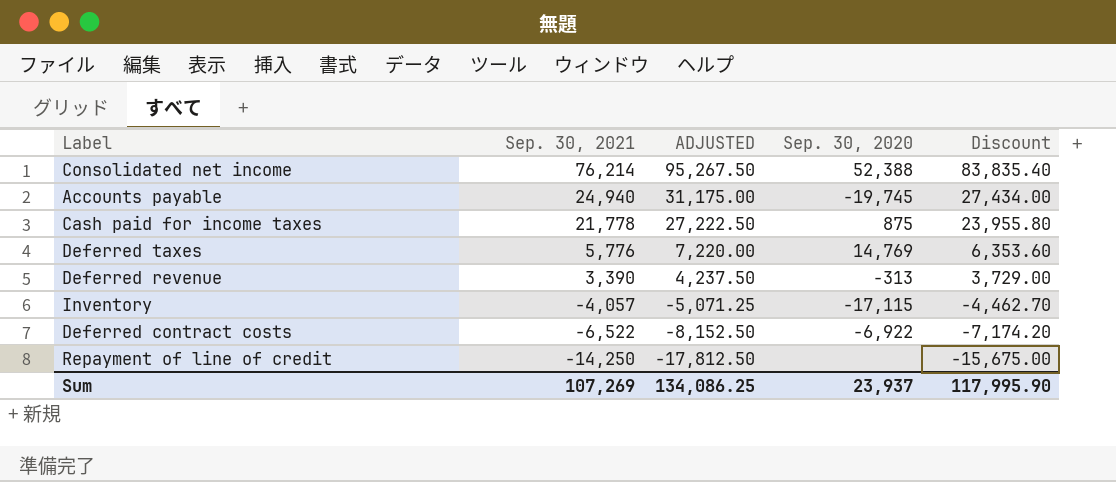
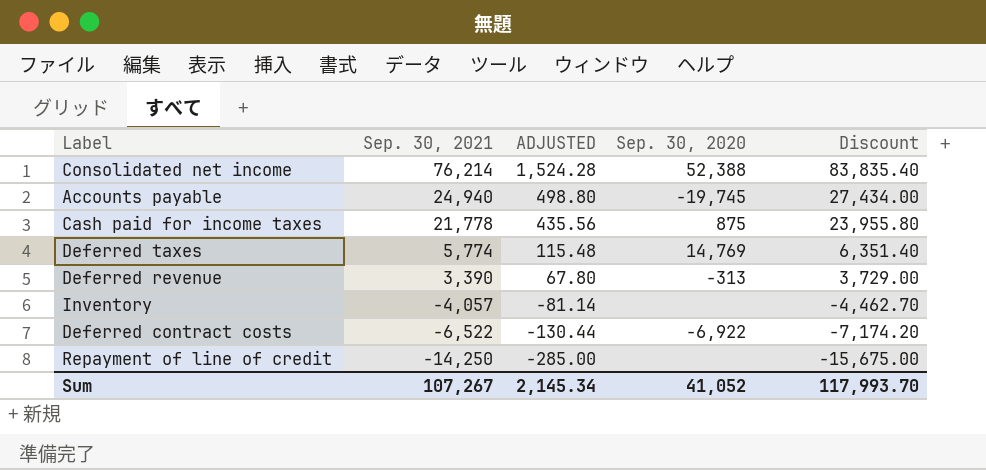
column ADJUSTED | formula: [Sep. 30, 2021] * 1.25 -> [Sep. 30, 2021] * 0.02
Deferred taxes | Sep. 30, 2021: 5,776 -> 5,774
Deferred taxes | Discount: 6,353.60 -> 6,351.40
Inventory | Sep. 30, 2020: -17,115 -> none
Sum | Sep. 30, 2021: 107,269 -> 107,267
Sum | ADJUSTED: 134,086.25 -> 2,145.34
Sum | Sep. 30, 2020: 23,937 -> 41,052
Sum | Discount: 117,995.90 -> 117,993.70

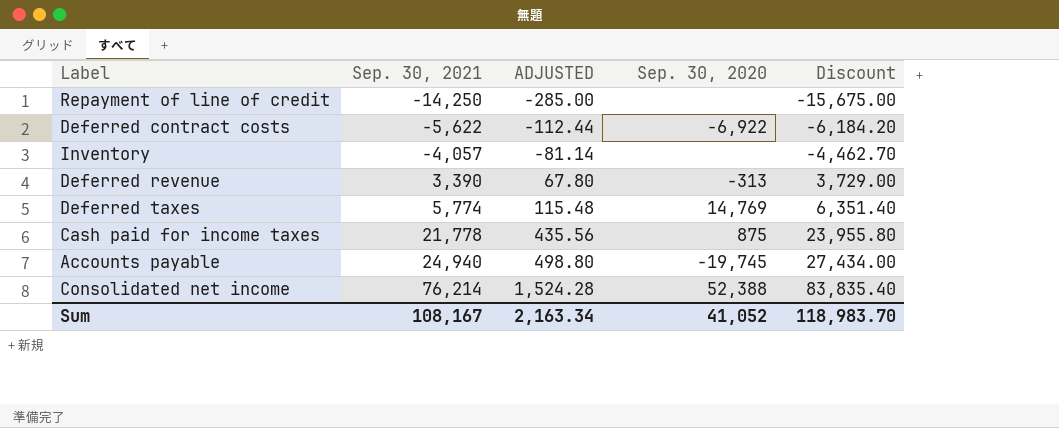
row order: Sep. 30, 2021 descending -> Sep. 30, 2021 ascending
Deferred contract costs | Sep. 30, 2021: -6,522 -> -5,622
Deferred contract costs | ADJUSTED: -130.44 -> -112.44
Deferred contract costs | Discount: -7,174.20 -> -6,184.20
Sum | Sep. 30, 2021: 107,267 -> 108,167
Sum | ADJUSTED: 2,145.34 -> 2,163.34
Sum | Discount: 117,993.70 -> 118,983.70

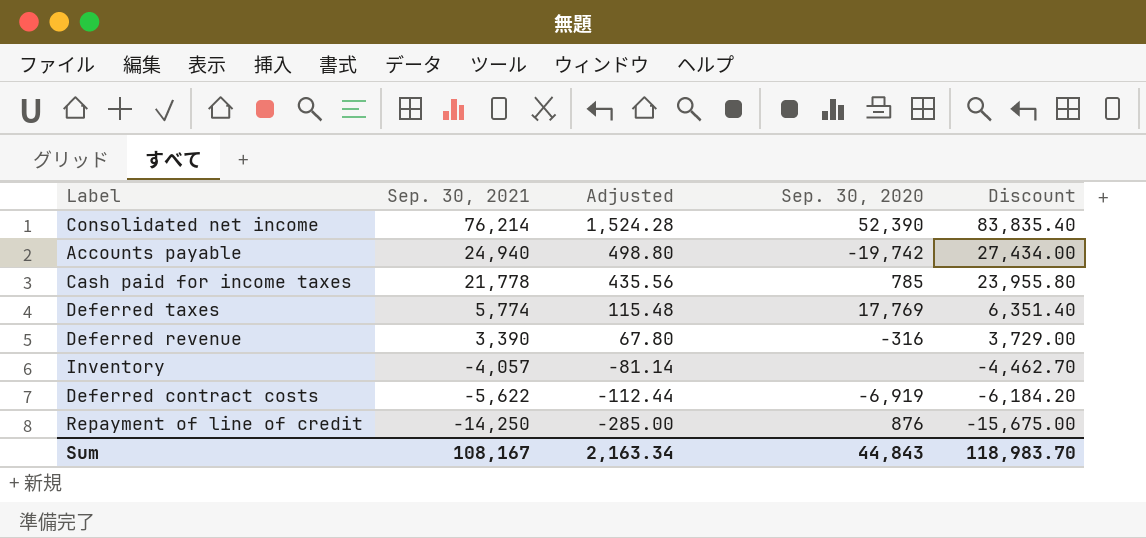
row order: Sep. 30, 2021 ascending -> Sep. 30, 2021 descending
column name: ADJUSTED -> Adjusted
Consolidated net income | Sep. 30, 2020: 52,388 -> 52,390
Accounts payable | Sep. 30, 2020: -19,745 -> -19,742
Cash paid for income taxes | Sep. 30, 2020: 875 -> 785
Deferred taxes | Sep. 30, 2020: 14,769 -> 17,769
Deferred revenue | Sep. 30, 2020: -313 -> -316
Deferred contract costs | Sep. 30, 2020: -6,922 -> -6,919
Repayment of line of credit | Sep. 30, 2020: none -> 876
Sum | Sep. 30, 2020: 41,052 -> 44,843

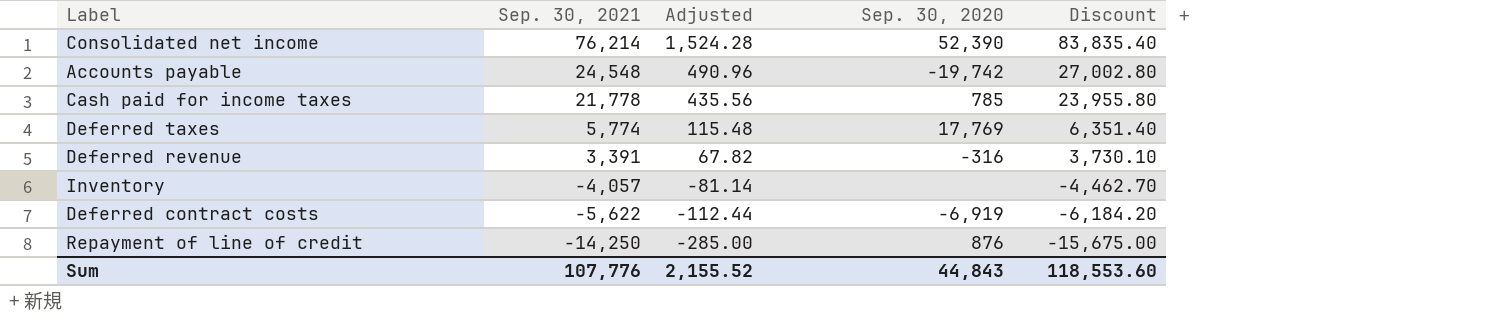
Accounts payable | Sep. 30, 2021: 24,940 -> 24,548
Accounts payable | Adjusted: 498.80 -> 490.96
Accounts payable | Discount: 27,434.00 -> 27,002.80
Deferred revenue | Sep. 30, 2021: 3,390 -> 3,391
Deferred revenue | Adjusted: 67.80 -> 67.82
Deferred revenue | Discount: 3,729.00 -> 3,730.10
Sum | Sep. 30, 2021: 108,167 -> 107,776
Sum | Adjusted: 2,163.34 -> 2,155.52
Sum | Discount: 118,983.70 -> 118,553.60

